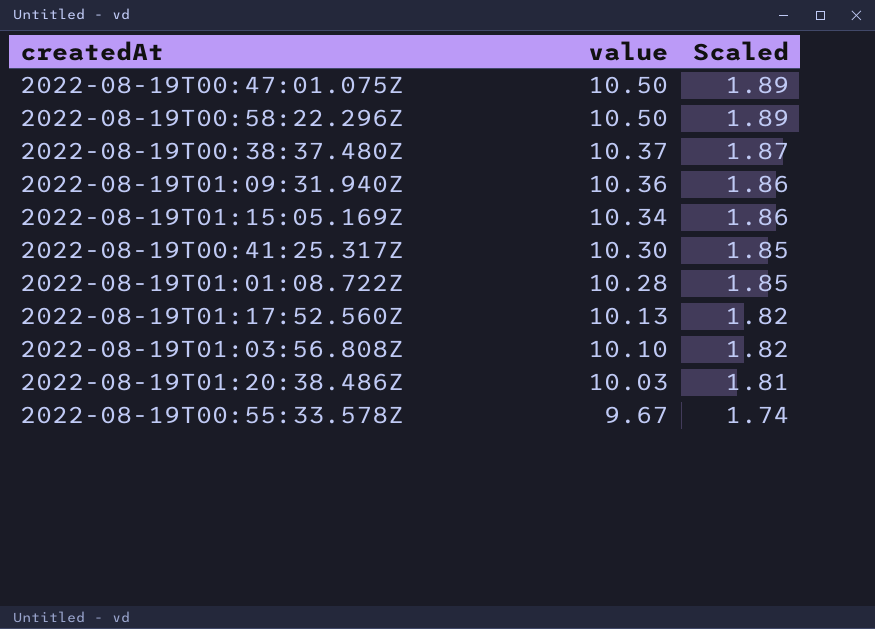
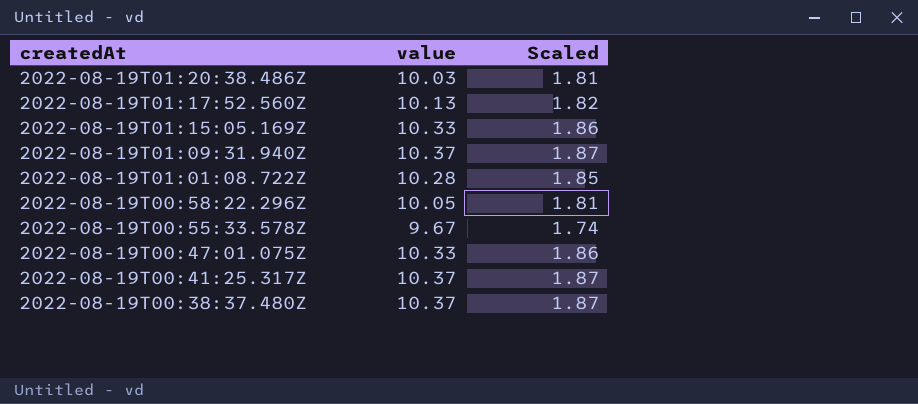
row order: value descending -> createdAt descending
row 2022-08-19T01:03:56.808Z: 10.10 | 1.82 -> none
2022-08-19T01:15:05.169Z | value: 10.34 -> 10.33
2022-08-19T01:09:31.940Z | value: 10.36 -> 10.37
2022-08-19T01:09:31.940Z | Scaled: 1.86 -> 1.87
2022-08-19T00:58:22.296Z | value: 10.50 -> 10.05
2022-08-19T00:58:22.296Z | Scaled: 1.89 -> 1.81
2022-08-19T00:47:01.075Z | value: 10.50 -> 10.33
2022-08-19T00:47:01.075Z | Scaled: 1.89 -> 1.86
2022-08-19T00:41:25.317Z | value: 10.30 -> 10.37
2022-08-19T00:41:25.317Z | Scaled: 1.85 -> 1.87

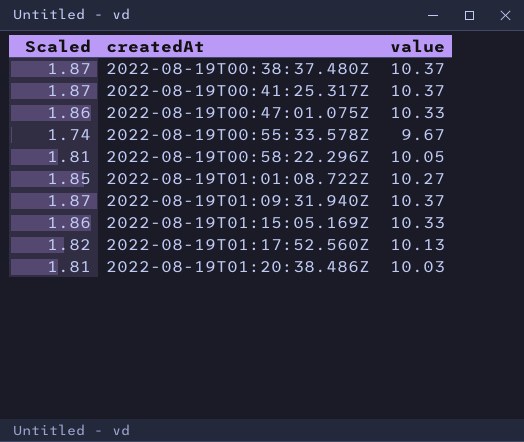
row order: createdAt descending -> createdAt ascending
column Scaled | position: 3 -> 1
2022-08-19T01:01:08.722Z | value: 10.28 -> 10.27

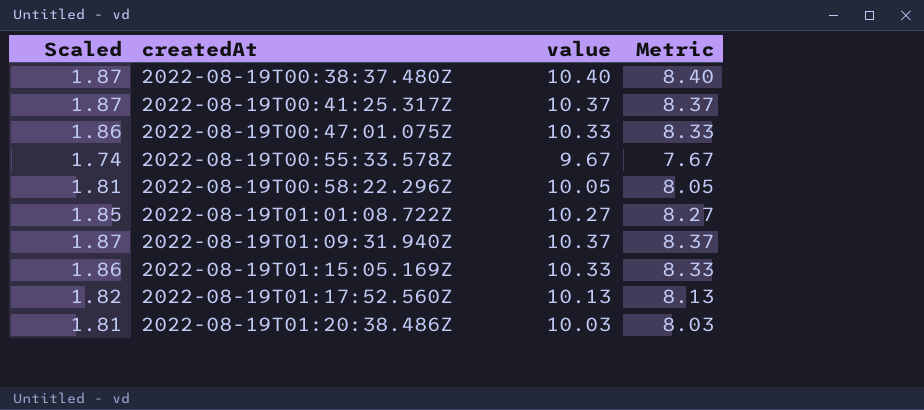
column Metric | formula: none -> [value] - 2
2022-08-19T00:38:37.480Z | value: 10.37 -> 10.40

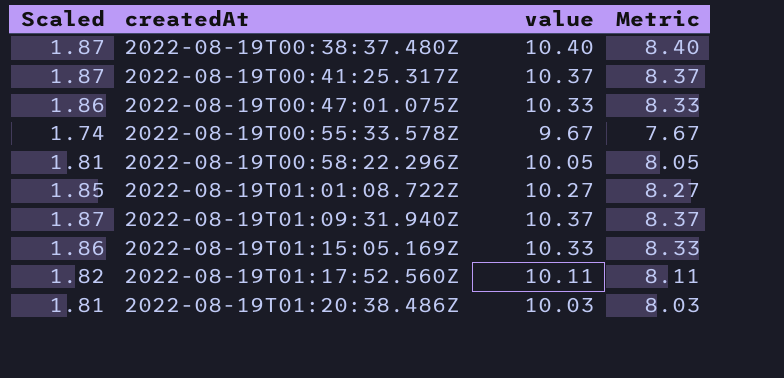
2022-08-19T01:17:52.560Z | value: 10.13 -> 10.11
2022-08-19T01:17:52.560Z | Metric: 8.13 -> 8.11

